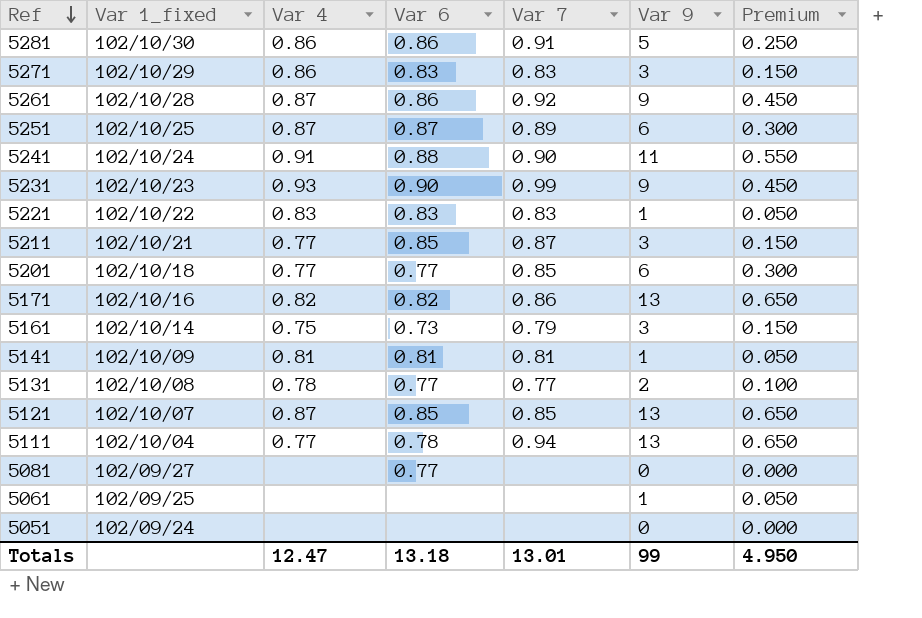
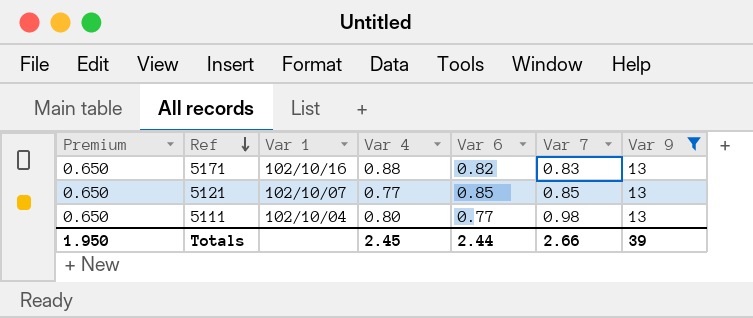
filter: none -> Var 9 = 13
column Premium | position: 7 -> 1
column name: Var 1_fixed -> Var 1
5171 | Var 4: 0.82 -> 0.88
5171 | Var 7: 0.86 -> 0.83
5121 | Var 4: 0.87 -> 0.77
5111 | Var 4: 0.77 -> 0.80
5111 | Var 6: 0.78 -> 0.77
5111 | Var 7: 0.94 -> 0.98
Totals | Premium: 4.950 -> 1.950
Totals | Var 4: 12.47 -> 2.45
Totals | Var 6: 13.18 -> 2.44
Totals | Var 7: 13.01 -> 2.66
Totals | Var 9: 99 -> 39

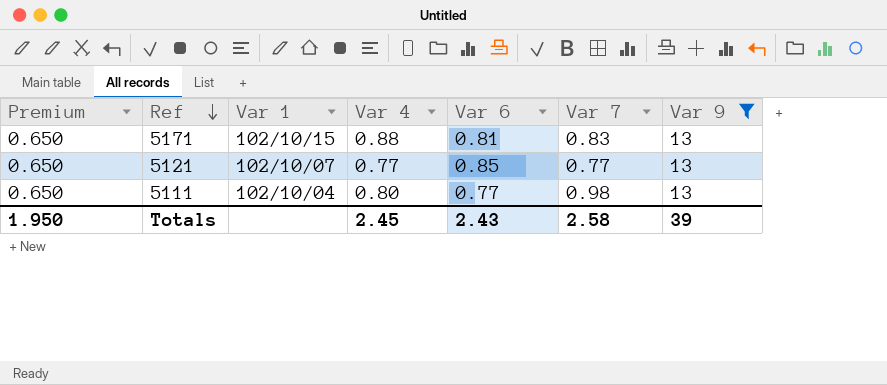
5171 | Var 1: 102/10/16 -> 102/10/15
5171 | Var 6: 0.82 -> 0.81
5121 | Var 7: 0.85 -> 0.77
Totals | Var 6: 2.44 -> 2.43
Totals | Var 7: 2.66 -> 2.58

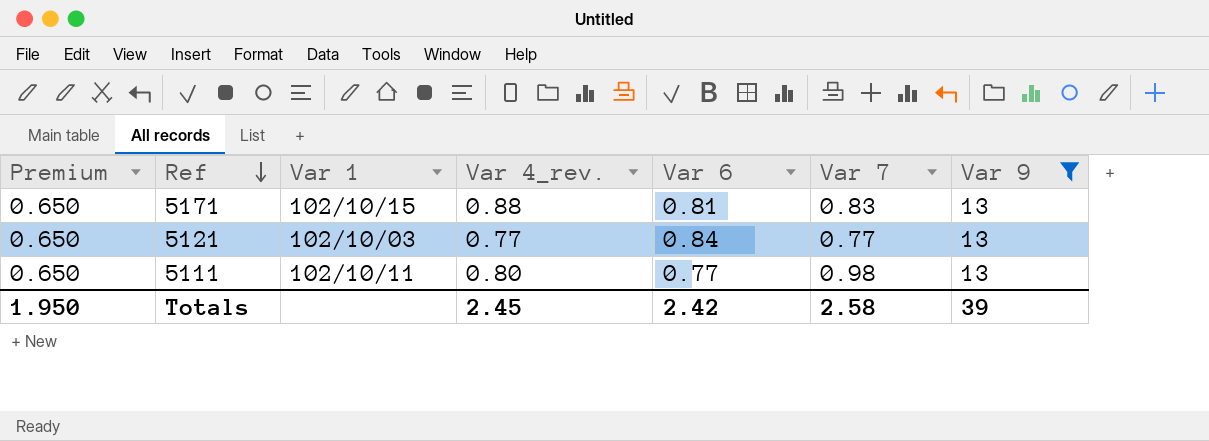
column name: Var 4 -> Var 4_rev.
5121 | Var 1: 102/10/07 -> 102/10/03
5121 | Var 6: 0.85 -> 0.84
5111 | Var 1: 102/10/04 -> 102/10/11
Totals | Var 6: 2.43 -> 2.42

